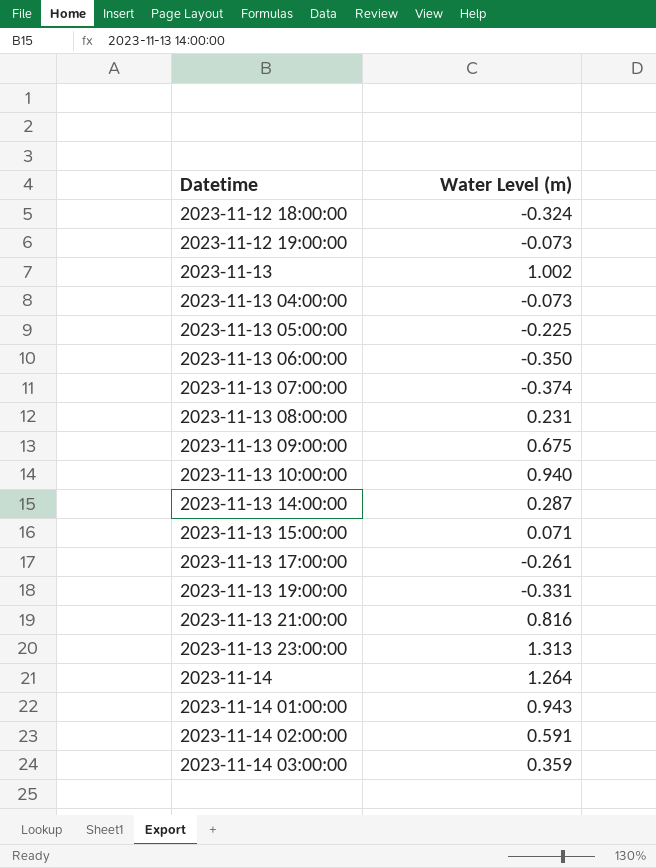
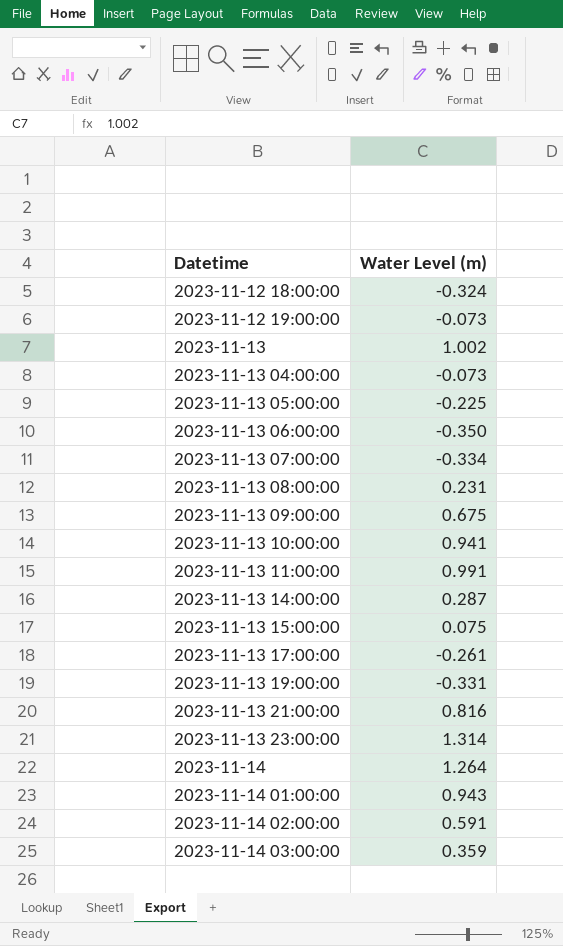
2023-11-13 07:00:00 | Water Level (m): -0.374 -> -0.334
2023-11-13 10:00:00 | Water Level (m): 0.940 -> 0.941
row 2023-11-13 11:00:00: none -> 0.991
2023-11-13 15:00:00 | Water Level (m): 0.071 -> 0.075
2023-11-13 23:00:00 | Water Level (m): 1.313 -> 1.314

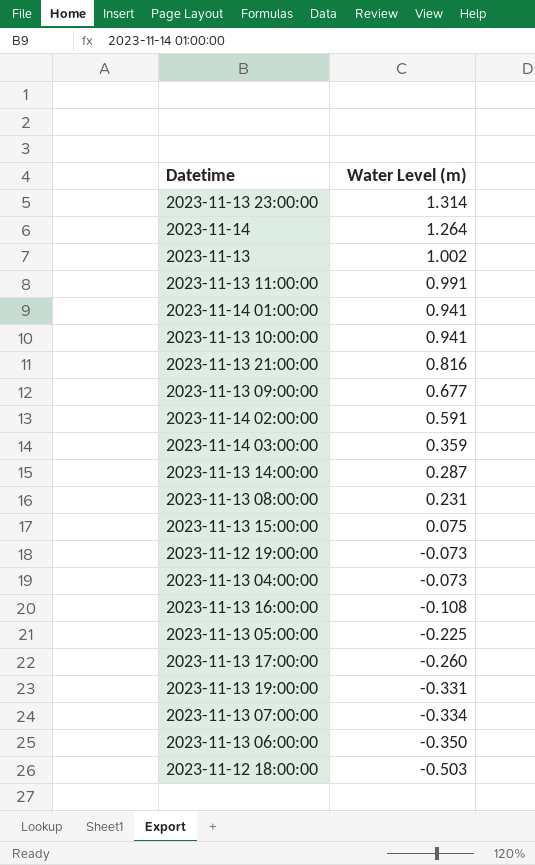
row order: Datetime ascending -> Water Level (m) descending
2023-11-14 01:00:00 | Water Level (m): 0.943 -> 0.941
2023-11-13 09:00:00 | Water Level (m): 0.675 -> 0.677
row 2023-11-13 16:00:00: none -> -0.108
2023-11-13 17:00:00 | Water Level (m): -0.261 -> -0.260
2023-11-12 18:00:00 | Water Level (m): -0.324 -> -0.503

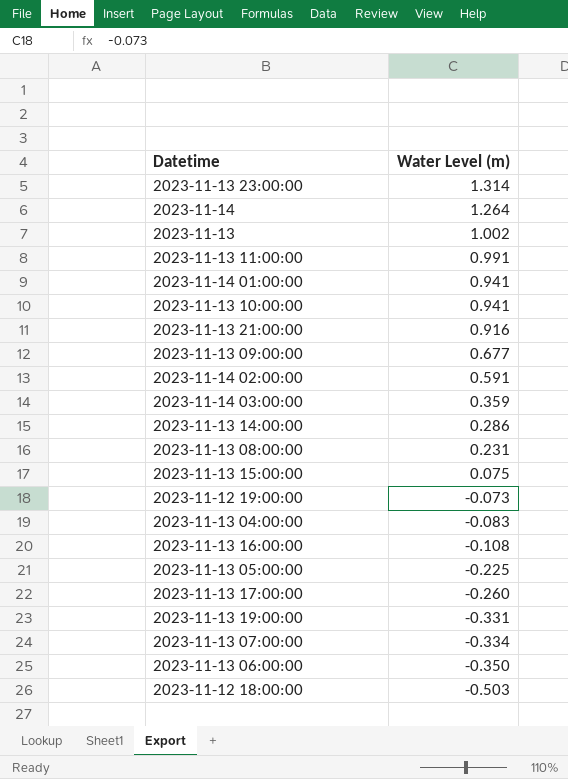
2023-11-13 21:00:00 | Water Level (m): 0.816 -> 0.916
2023-11-13 14:00:00 | Water Level (m): 0.287 -> 0.286
2023-11-13 04:00:00 | Water Level (m): -0.073 -> -0.083

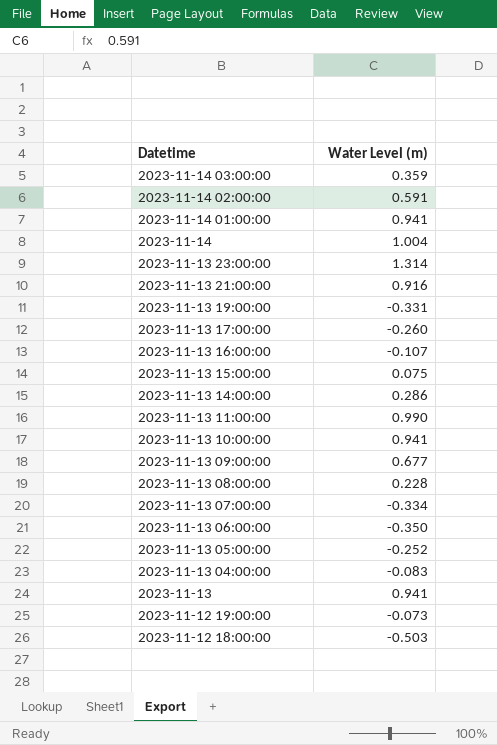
row order: Water Level (m) descending -> Datetime descending
2023-11-14 | Water Level (m): 1.264 -> 1.004
2023-11-13 16:00:00 | Water Level (m): -0.108 -> -0.107
2023-11-13 11:00:00 | Water Level (m): 0.991 -> 0.990
2023-11-13 08:00:00 | Water Level (m): 0.231 -> 0.228
2023-11-13 05:00:00 | Water Level (m): -0.225 -> -0.252
2023-11-13 | Water Level (m): 1.002 -> 0.941

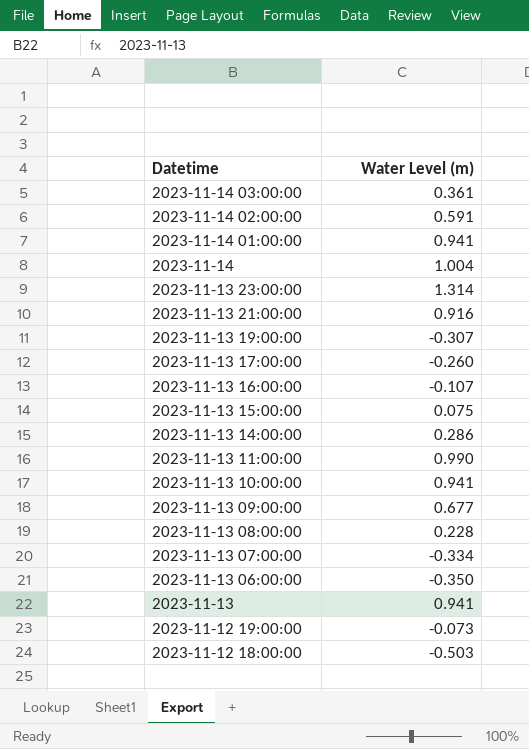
row 2023-11-13 05:00:00: -0.252 -> none
row 2023-11-13 04:00:00: -0.083 -> none
2023-11-14 03:00:00 | Water Level (m): 0.359 -> 0.361
2023-11-13 19:00:00 | Water Level (m): -0.331 -> -0.307

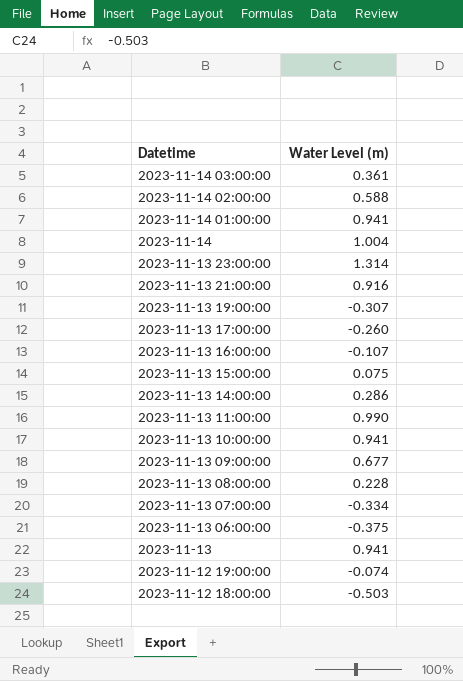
2023-11-14 02:00:00 | Water Level (m): 0.591 -> 0.588
2023-11-13 06:00:00 | Water Level (m): -0.350 -> -0.375
2023-11-12 19:00:00 | Water Level (m): -0.073 -> -0.074

